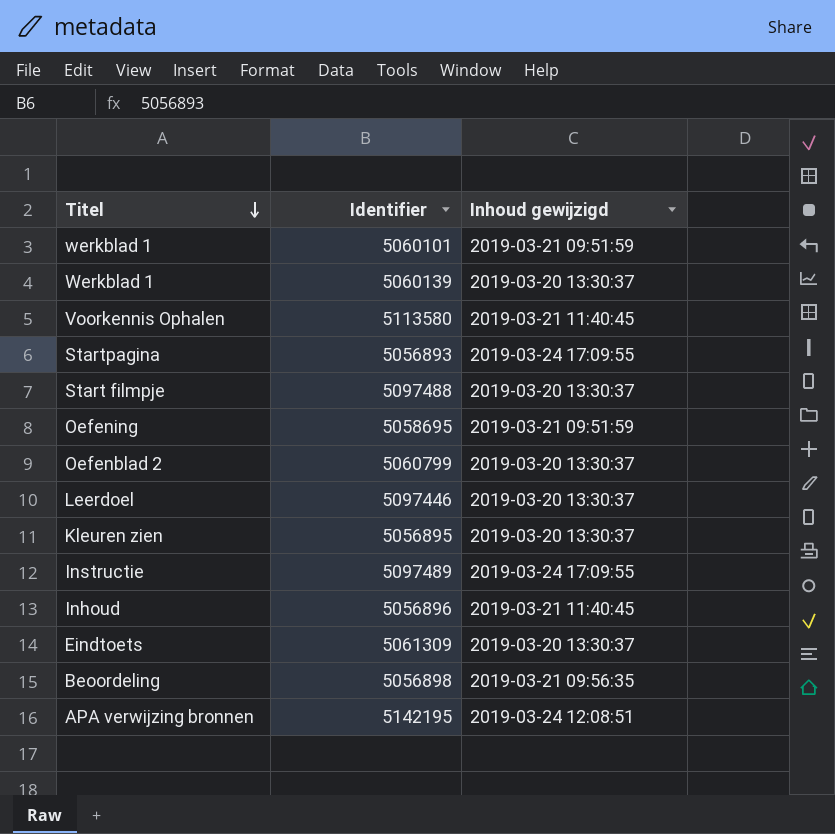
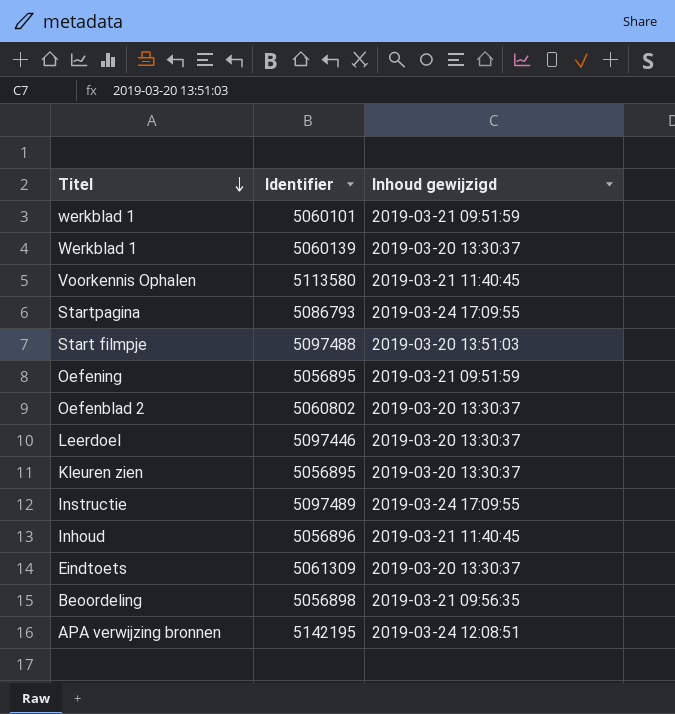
Startpagina | Identifier: 5056893 -> 5086793
Start filmpje | Inhoud gewijzigd: 2019-03-20 13:30:37 -> 2019-03-20 13:51:03
Oefening | Identifier: 5058695 -> 5056895
Oefenblad 2 | Identifier: 5060799 -> 5060802

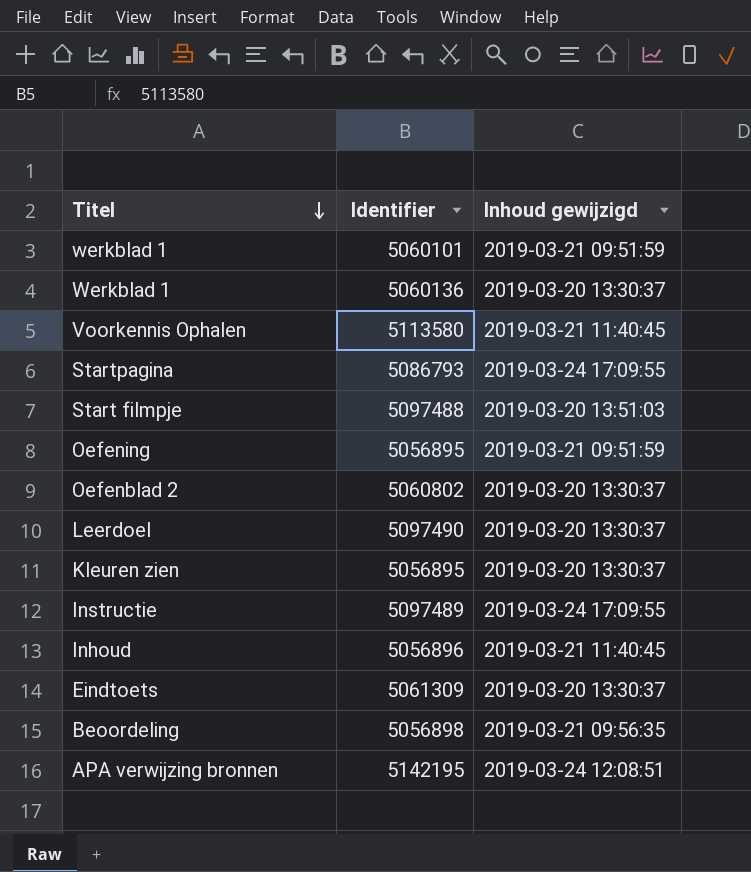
Werkblad 1 | Identifier: 5060139 -> 5060136
Leerdoel | Identifier: 5097446 -> 5097490

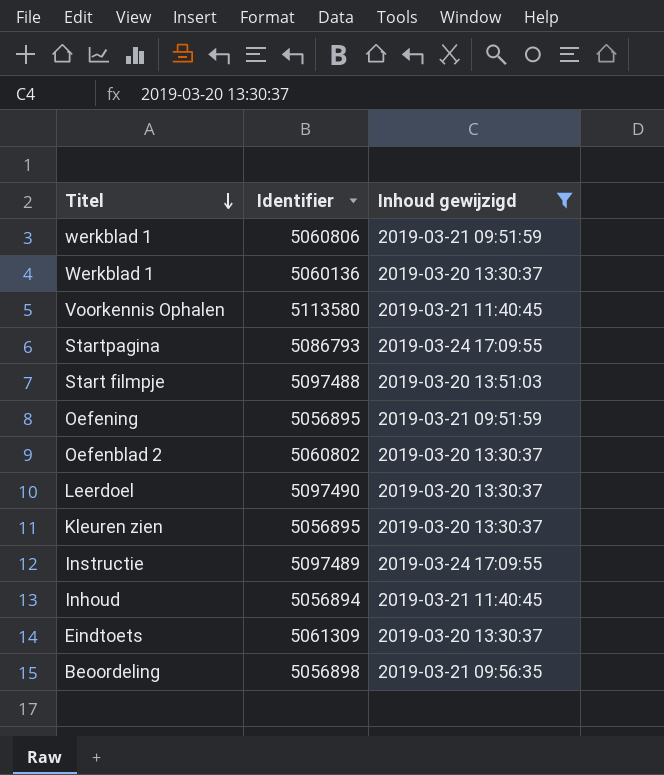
filter: none -> Inhoud gewijzigd != 2019-03-24 12:08:51
werkblad 1 | Identifier: 5060101 -> 5060806
Inhoud | Identifier: 5056896 -> 5056894

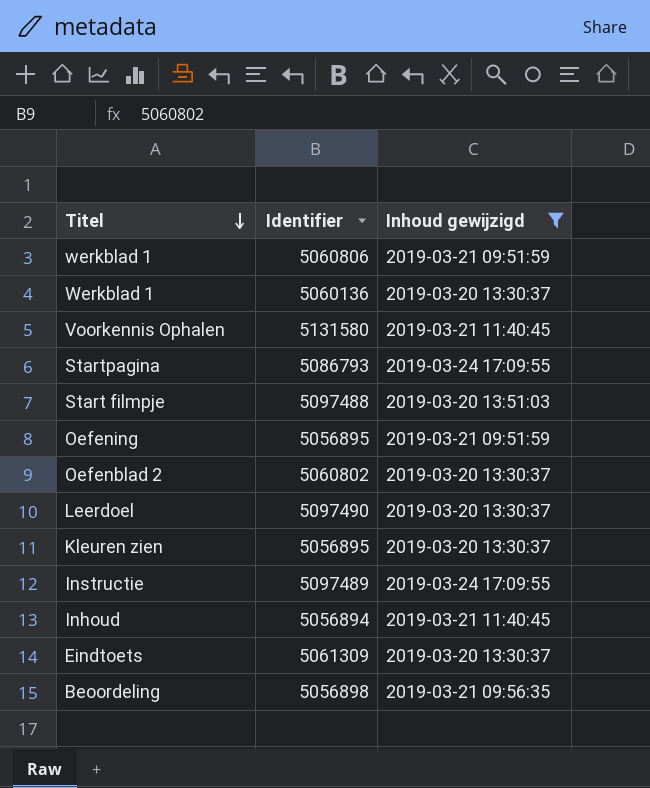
Voorkennis Ophalen | Identifier: 5113580 -> 5131580

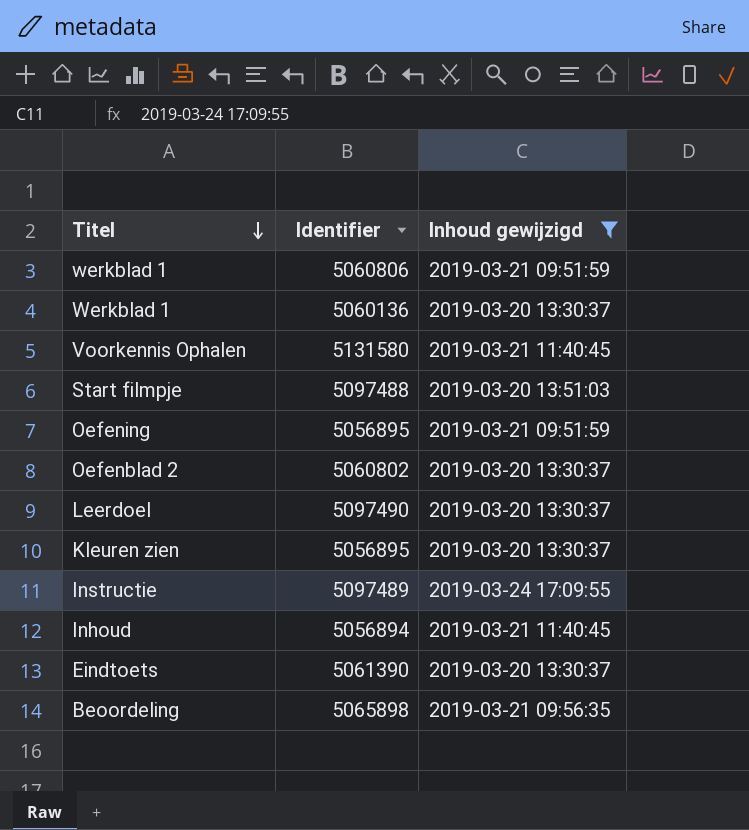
row Startpagina: 5086793 | 2019-03-24 17:09:55 -> none
Eindtoets | Identifier: 5061309 -> 5061390
Beoordeling | Identifier: 5056898 -> 5065898

